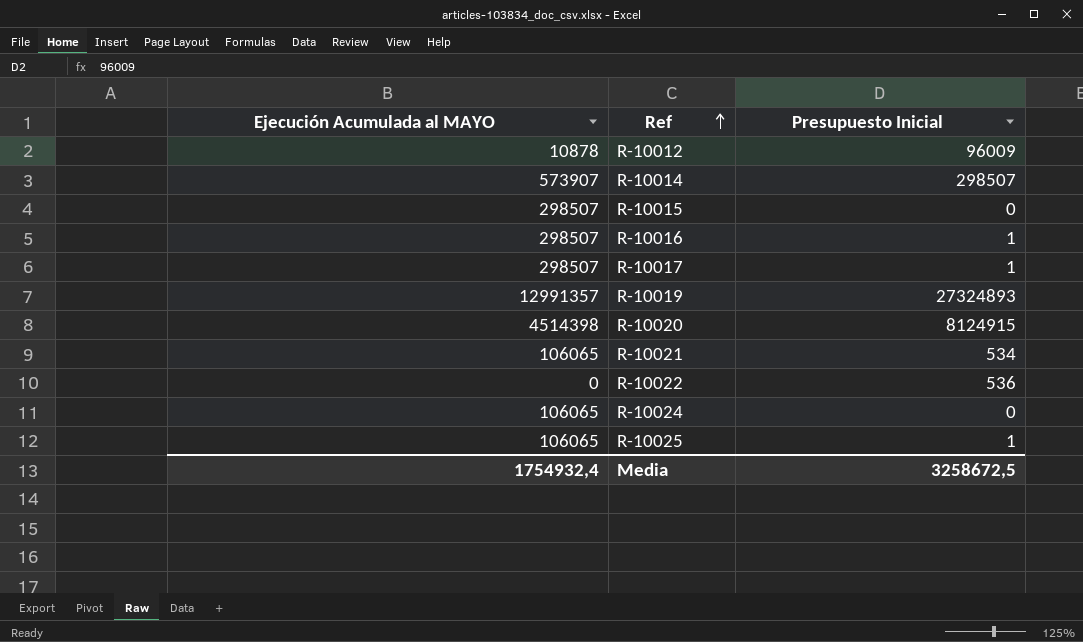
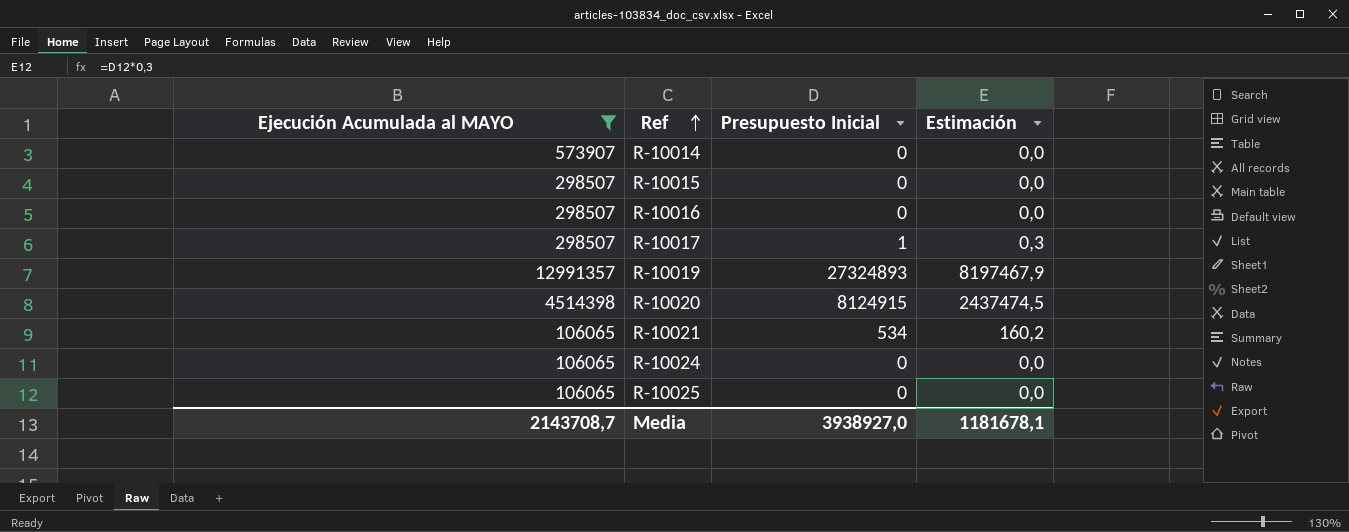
filter: none -> Ejecución Acumulada al MAYO >= 106065
column Estimación | formula: none -> [Presupuesto Inicial] * 0,3
R-10014 | Presupuesto Inicial: 298507 -> 0
R-10016 | Presupuesto Inicial: 1 -> 0
R-10025 | Presupuesto Inicial: 1 -> 0
Media | Ejecución Acumulada al MAYO: 1754932,4 -> 2143708,7
Media | Presupuesto Inicial: 3258672,5 -> 3938927,0

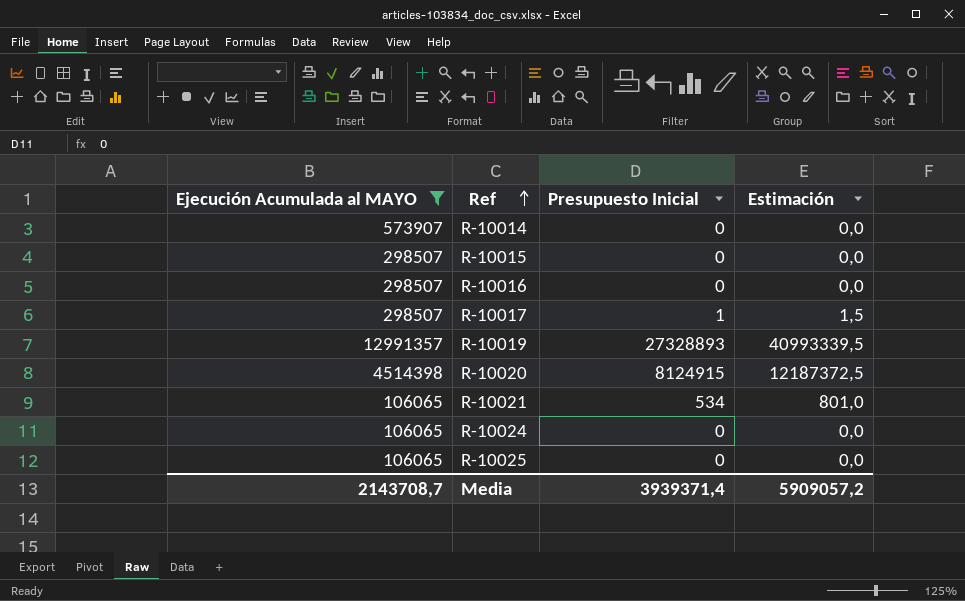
column Estimación | formula: [Presupuesto Inicial] * 0,3 -> [Presupuesto Inicial] * 1,5
R-10019 | Presupuesto Inicial: 27324893 -> 27328893
Media | Presupuesto Inicial: 3938927,0 -> 3939371,4
Media | Estimación: 1181678,1 -> 5909057,2

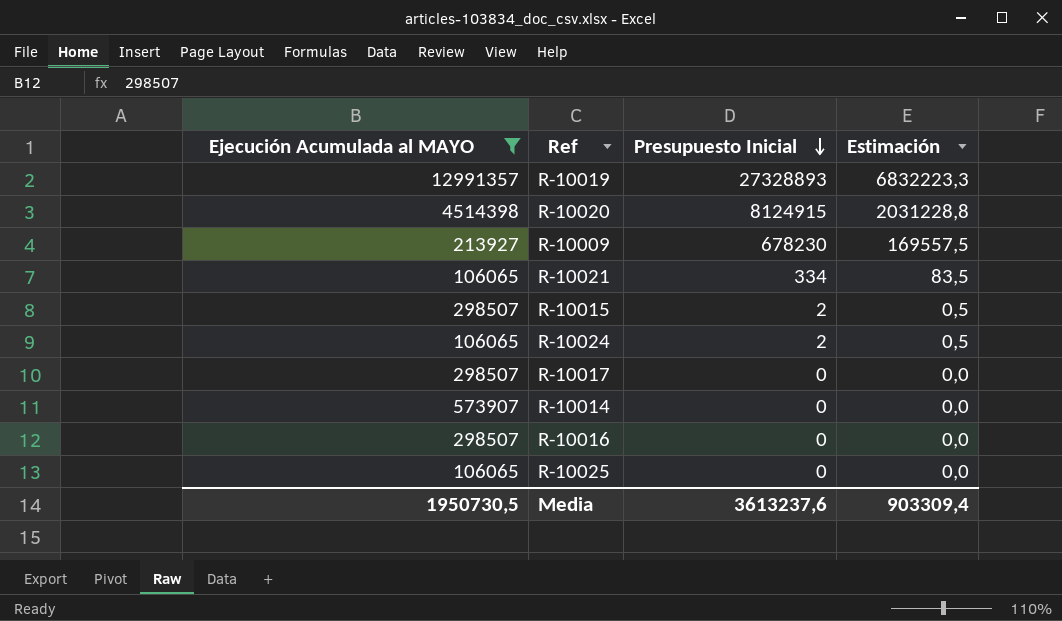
row order: Ref ascending -> Presupuesto Inicial descending
column Estimación | formula: [Presupuesto Inicial] * 1,5 -> [Presupuesto Inicial] * 0,25
row R-10009: none -> 213927 | 678230 | 169557,5
R-10021 | Presupuesto Inicial: 534 -> 334
R-10015 | Presupuesto Inicial: 0 -> 2
R-10024 | Presupuesto Inicial: 0 -> 2
R-10017 | Presupuesto Inicial: 1 -> 0
Media | Ejecución Acumulada al MAYO: 2143708,7 -> 1950730,5
Media | Presupuesto Inicial: 3939371,4 -> 3613237,6
Media | Estimación: 5909057,2 -> 903309,4

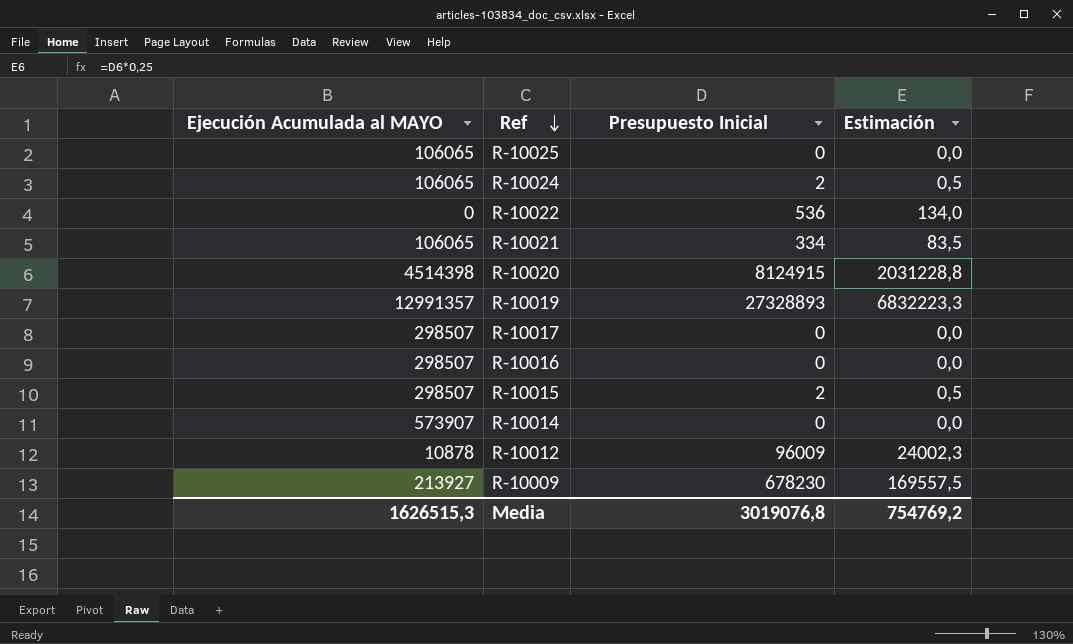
filter: Ejecución Acumulada al MAYO >= 106065 -> none
row order: Presupuesto Inicial descending -> Ref descending
Media | Ejecución Acumulada al MAYO: 1950730,5 -> 1626515,3
Media | Presupuesto Inicial: 3613237,6 -> 3019076,8
Media | Estimación: 903309,4 -> 754769,2

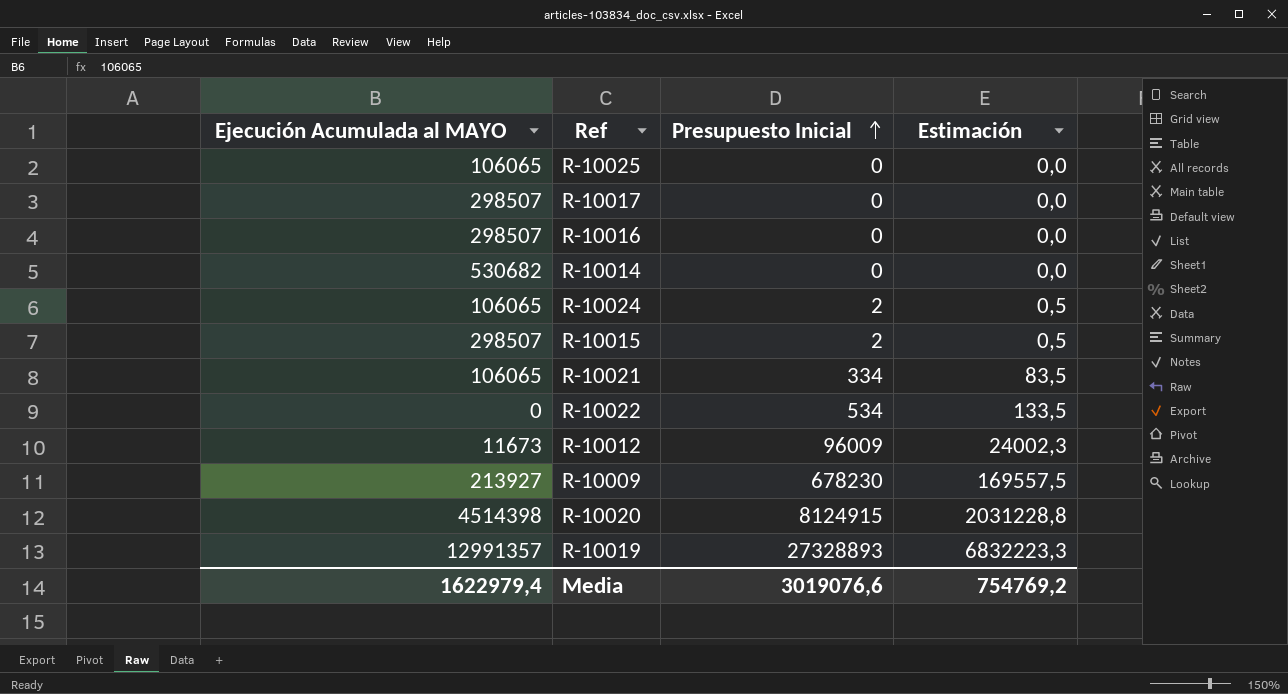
row order: Ref descending -> Presupuesto Inicial ascending
R-10014 | Ejecución Acumulada al MAYO: 573907 -> 530682
R-10022 | Presupuesto Inicial: 536 -> 534
R-10022 | Estimación: 134,0 -> 133,5
R-10012 | Ejecución Acumulada al MAYO: 10878 -> 11673
Media | Ejecución Acumulada al MAYO: 1626515,3 -> 1622979,4
Media | Presupuesto Inicial: 3019076,8 -> 3019076,6

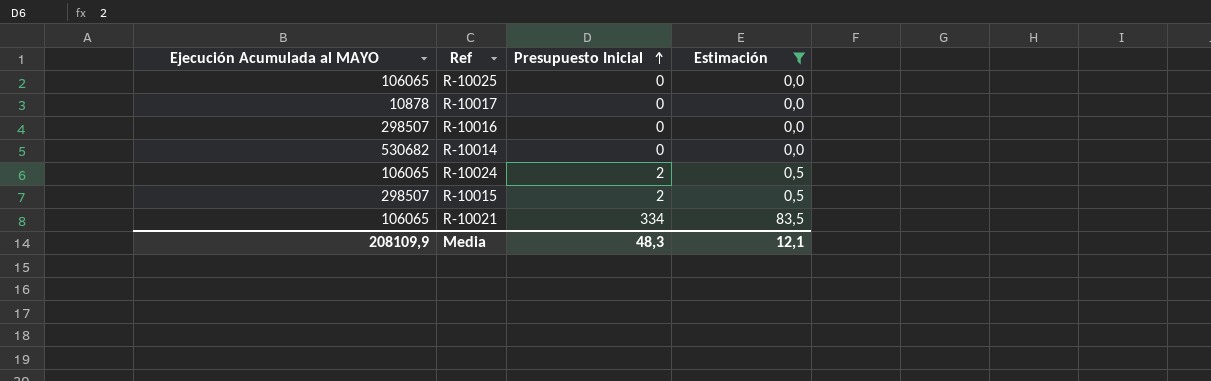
filter: none -> Estimación <= 83,5
R-10017 | Ejecución Acumulada al MAYO: 298507 -> 10878
Media | Ejecución Acumulada al MAYO: 1622979,4 -> 208109,9
Media | Presupuesto Inicial: 3019076,6 -> 48,3
Media | Estimación: 754769,2 -> 12,1

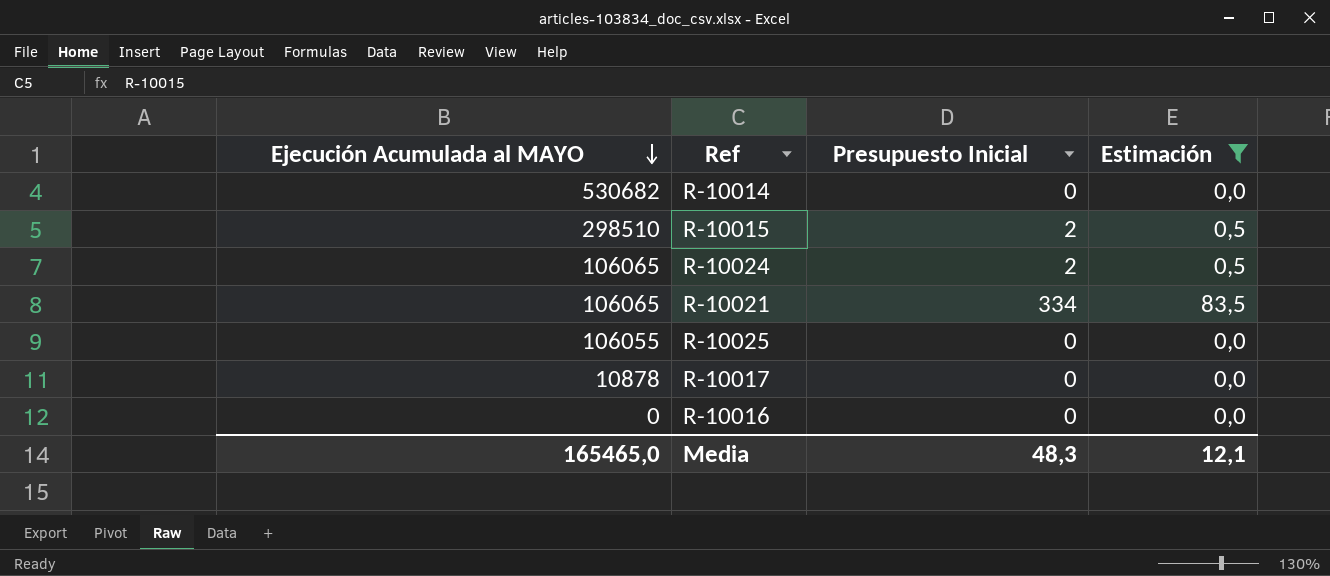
row order: Presupuesto Inicial ascending -> Ejecución Acumulada al MAYO descending
R-10015 | Ejecución Acumulada al MAYO: 298507 -> 298510
R-10025 | Ejecución Acumulada al MAYO: 106065 -> 106055
R-10016 | Ejecución Acumulada al MAYO: 298507 -> 0
Media | Ejecución Acumulada al MAYO: 208109,9 -> 165465,0

